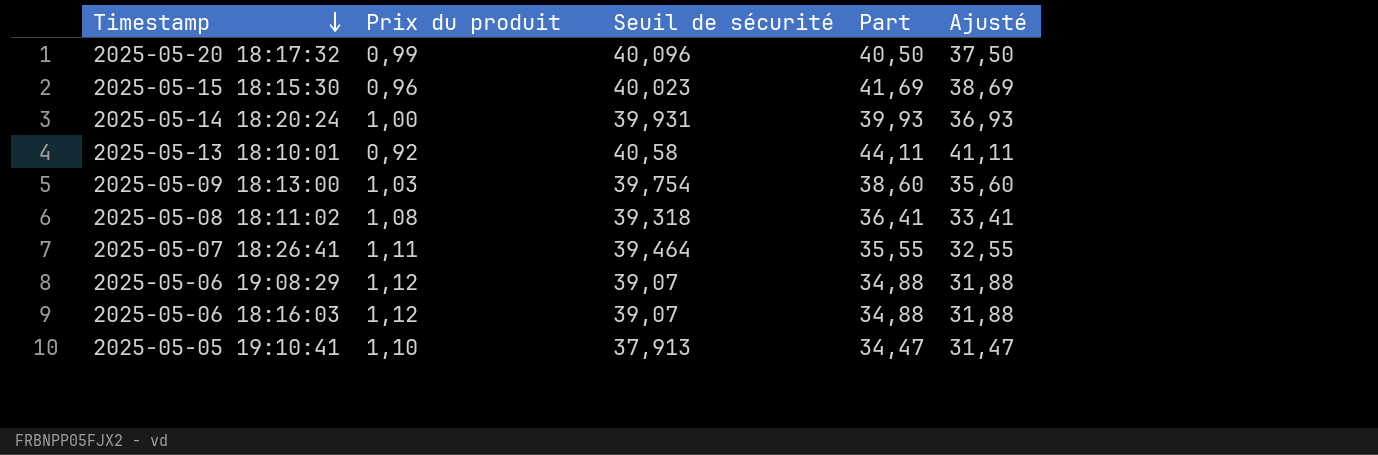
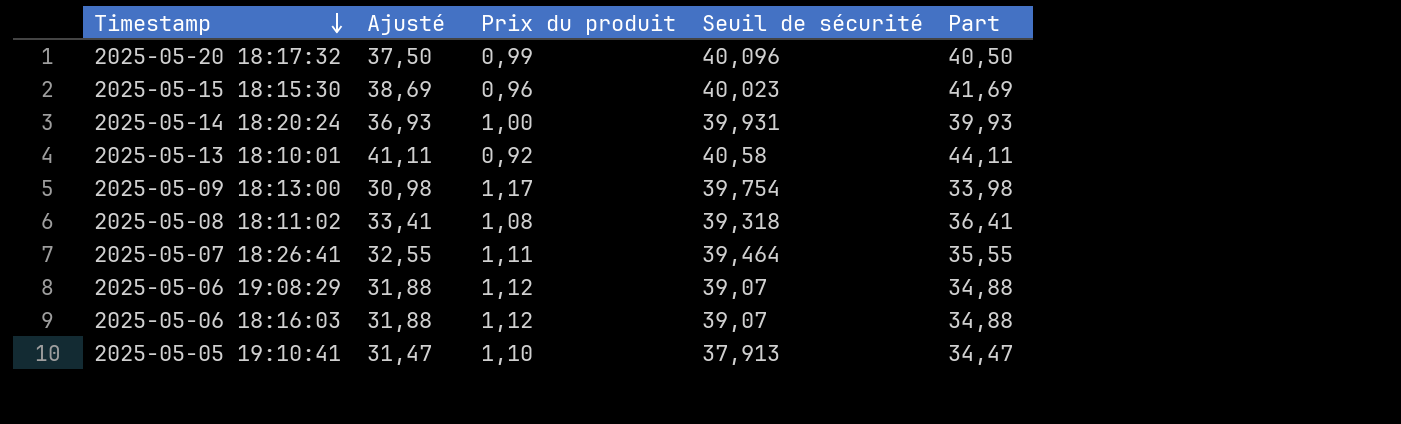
column Ajusté | position: 5 -> 2
2025-05-09 18:13:00 | Ajusté: 35,60 -> 30,98
2025-05-09 18:13:00 | Prix du produit: 1,03 -> 1,17
2025-05-09 18:13:00 | Part: 38,60 -> 33,98

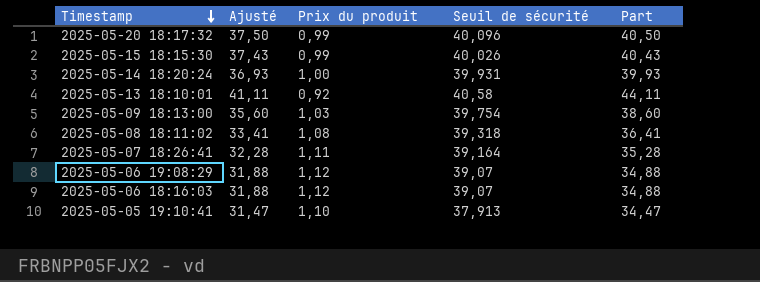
2025-05-15 18:15:30 | Ajusté: 38,69 -> 37,43
2025-05-15 18:15:30 | Prix du produit: 0,96 -> 0,99
2025-05-15 18:15:30 | Seuil de sécurité: 40,023 -> 40,026
2025-05-15 18:15:30 | Part: 41,69 -> 40,43
2025-05-09 18:13:00 | Ajusté: 30,98 -> 35,60
2025-05-09 18:13:00 | Prix du produit: 1,17 -> 1,03
2025-05-09 18:13:00 | Part: 33,98 -> 38,60
2025-05-07 18:26:41 | Ajusté: 32,55 -> 32,28
2025-05-07 18:26:41 | Seuil de sécurité: 39,464 -> 39,164
2025-05-07 18:26:41 | Part: 35,55 -> 35,28

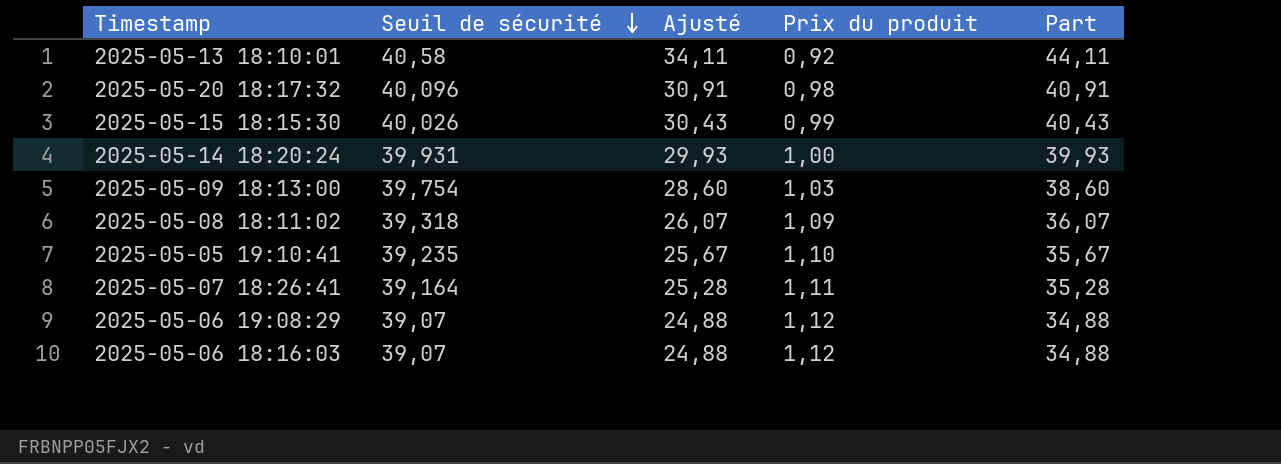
row order: Timestamp descending -> Seuil de sécurité descending
column Seuil de sécurité | position: 4 -> 2
column Ajusté | formula: [Part] - 3 -> [Part] - 10
2025-05-20 18:17:32 | Prix du produit: 0,99 -> 0,98
2025-05-20 18:17:32 | Part: 40,50 -> 40,91
2025-05-08 18:11:02 | Prix du produit: 1,08 -> 1,09
2025-05-08 18:11:02 | Part: 36,41 -> 36,07
2025-05-05 19:10:41 | Seuil de sécurité: 37,913 -> 39,235
2025-05-05 19:10:41 | Part: 34,47 -> 35,67

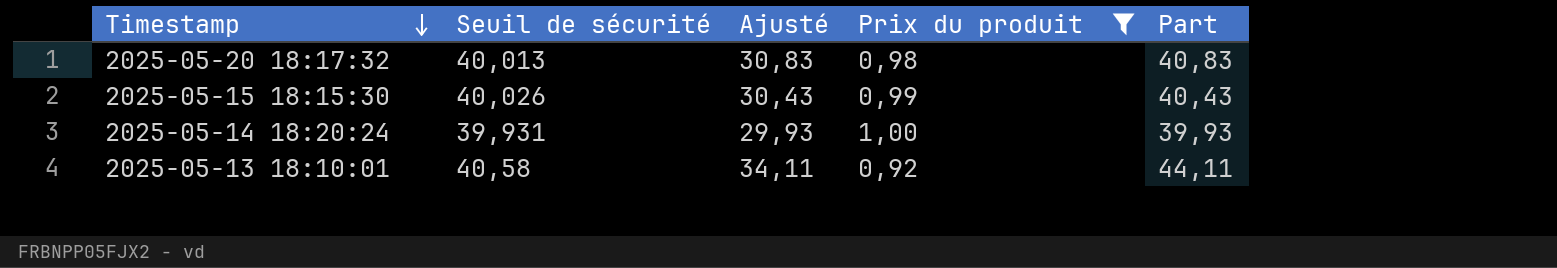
filter: none -> Prix du produit <= 1,00
row order: Seuil de sécurité descending -> Timestamp descending
2025-05-20 18:17:32 | Seuil de sécurité: 40,096 -> 40,013
2025-05-20 18:17:32 | Ajusté: 30,91 -> 30,83
2025-05-20 18:17:32 | Part: 40,91 -> 40,83

